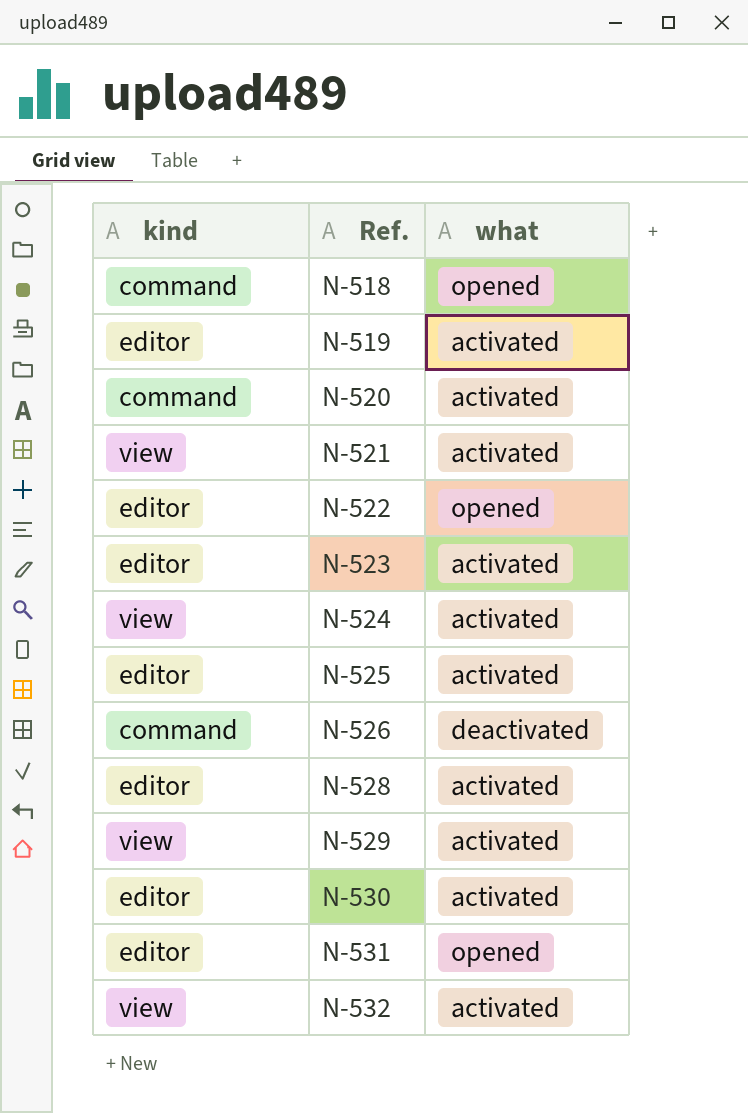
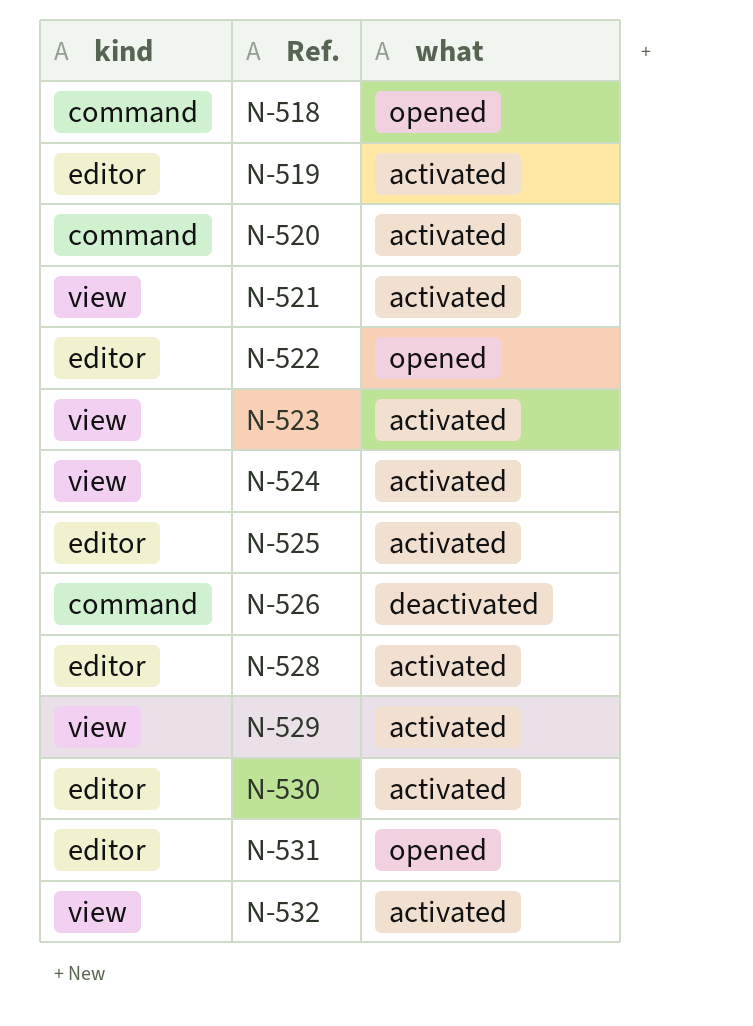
N-523 | kind: editor -> view

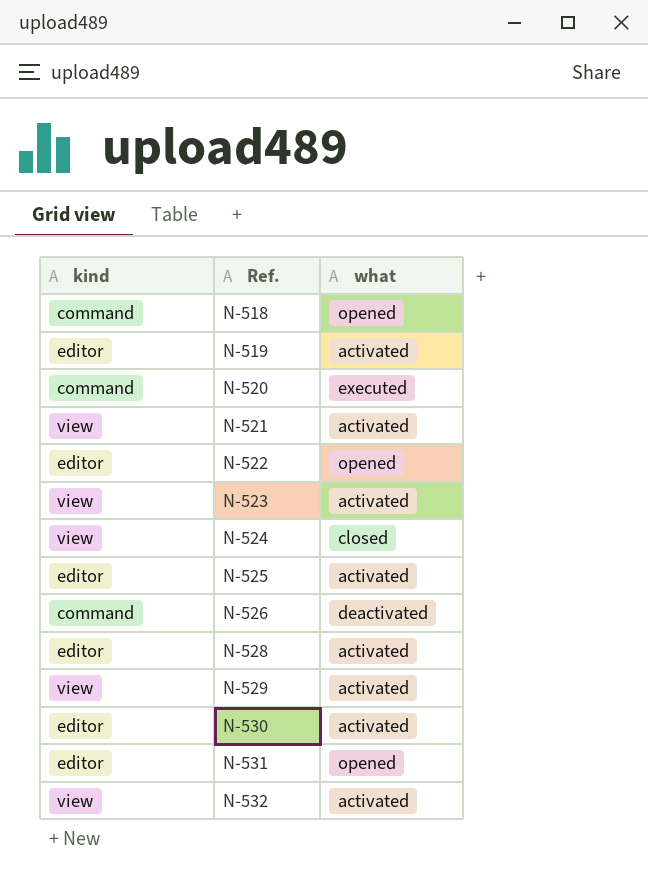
N-520 | what: activated -> executed
N-524 | what: activated -> closed

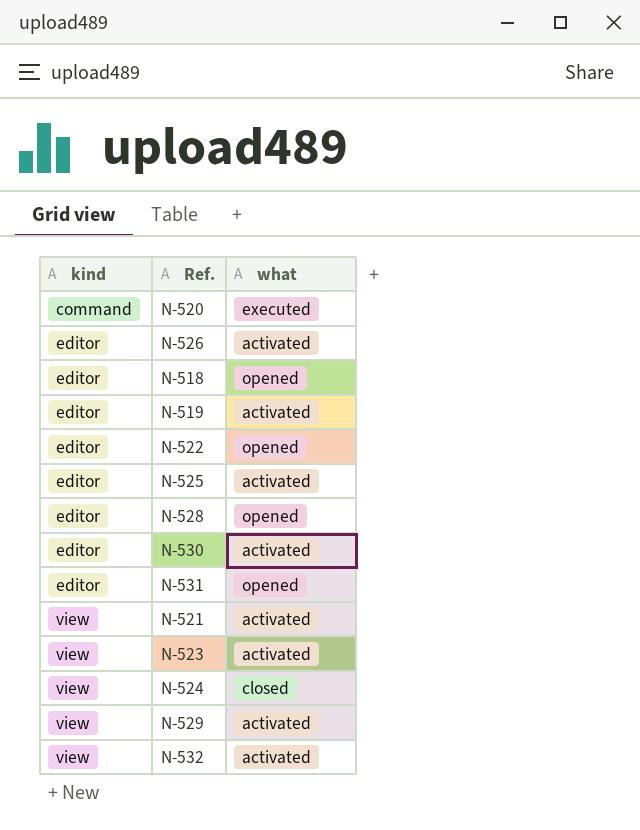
row order: Ref. ascending -> kind ascending
N-526 | kind: command -> editor
N-526 | what: deactivated -> activated
N-518 | kind: command -> editor
N-528 | what: activated -> opened

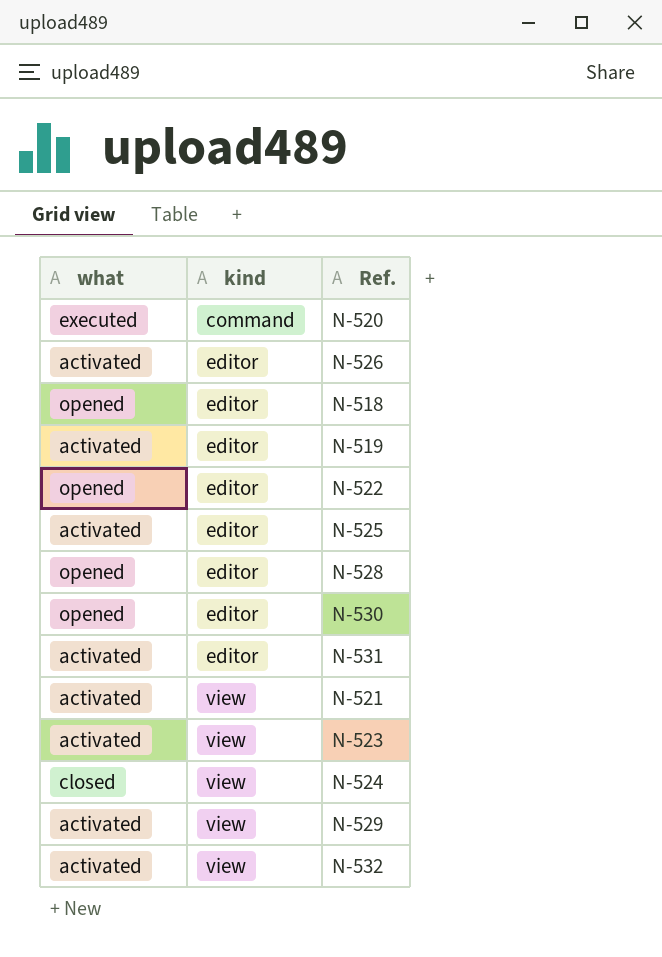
column what | position: 3 -> 1
N-530 | what: activated -> opened
N-531 | what: opened -> activated

